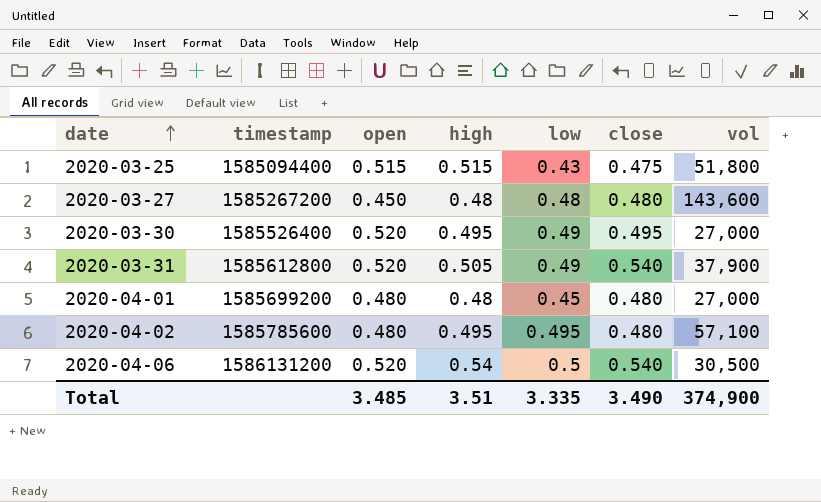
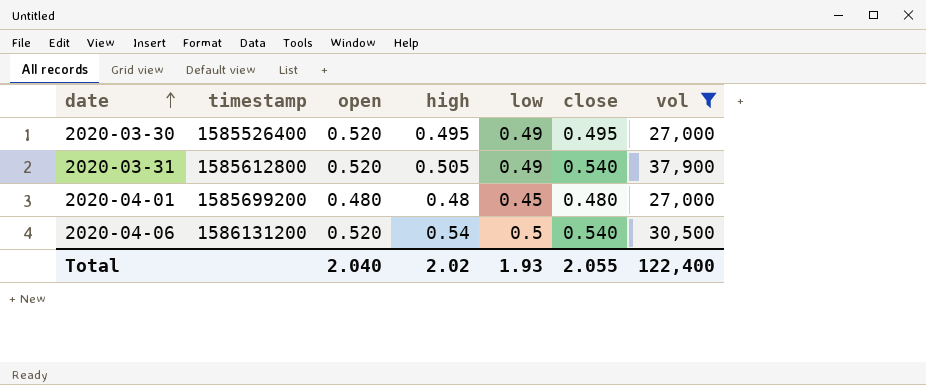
filter: none -> vol <= 37,900
Total | open: 3.485 -> 2.040
Total | high: 3.51 -> 2.02
Total | low: 3.335 -> 1.93
Total | close: 3.490 -> 2.055
Total | vol: 374,900 -> 122,400

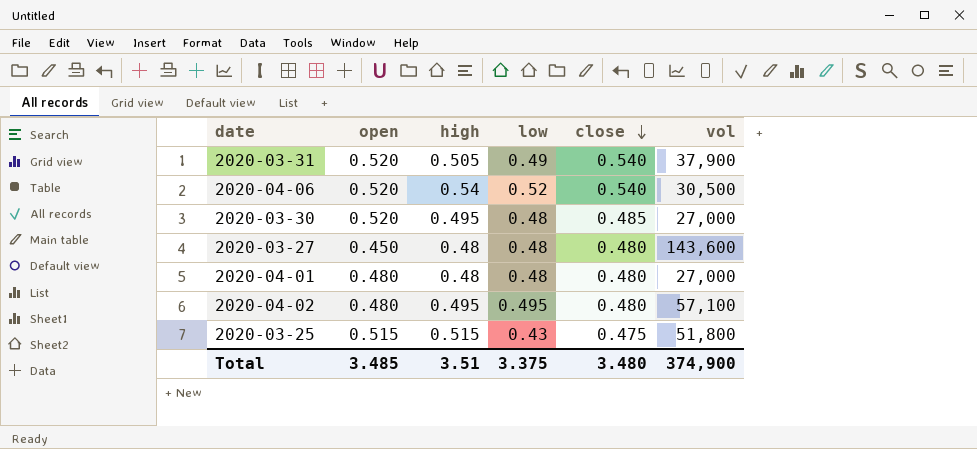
filter: vol <= 37,900 -> none
row order: date ascending -> close descending
column timestamp | position: 2 -> none
2020-04-06 | low: 0.5 -> 0.52
2020-03-30 | low: 0.49 -> 0.48
2020-03-30 | close: 0.495 -> 0.485
2020-04-01 | low: 0.45 -> 0.48
Total | open: 2.040 -> 3.485
Total | high: 2.02 -> 3.51
Total | low: 1.93 -> 3.375
Total | close: 2.055 -> 3.480
Total | vol: 122,400 -> 374,900

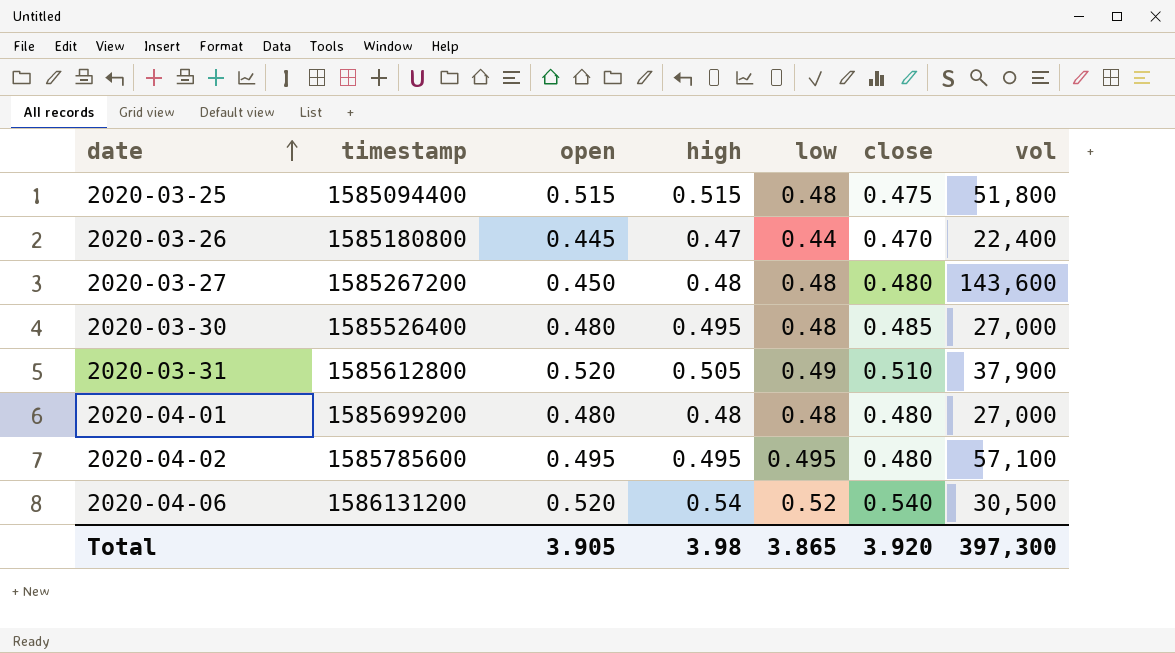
row order: close descending -> date ascending
column timestamp | position: none -> 2
2020-03-25 | low: 0.43 -> 0.48
row 2020-03-26: none -> 1585180800 | 0.445 | 0.47 | 0.44 | 0.470 | 22,400
2020-03-30 | open: 0.520 -> 0.480
2020-03-31 | close: 0.540 -> 0.510
2020-04-02 | open: 0.480 -> 0.495
Total | open: 3.485 -> 3.905
Total | high: 3.51 -> 3.98
Total | low: 3.375 -> 3.865
Total | close: 3.480 -> 3.920
Total | vol: 374,900 -> 397,300

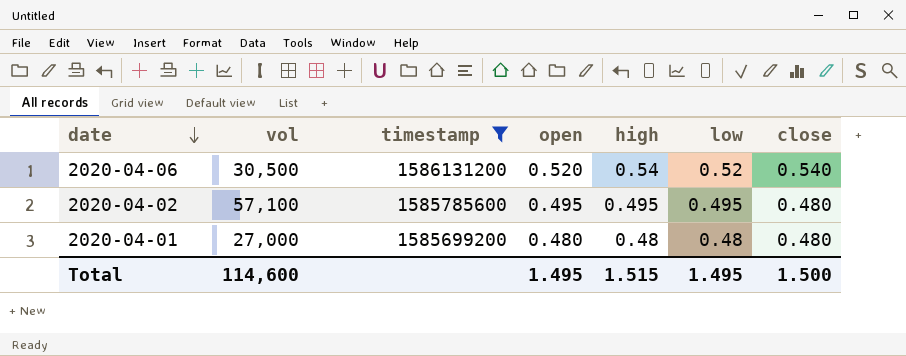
filter: none -> timestamp >= 1585699200
row order: date ascending -> date descending
column vol | position: 7 -> 2
Total | vol: 397,300 -> 114,600
Total | open: 3.905 -> 1.495
Total | high: 3.98 -> 1.515
Total | low: 3.865 -> 1.495
Total | close: 3.920 -> 1.500

